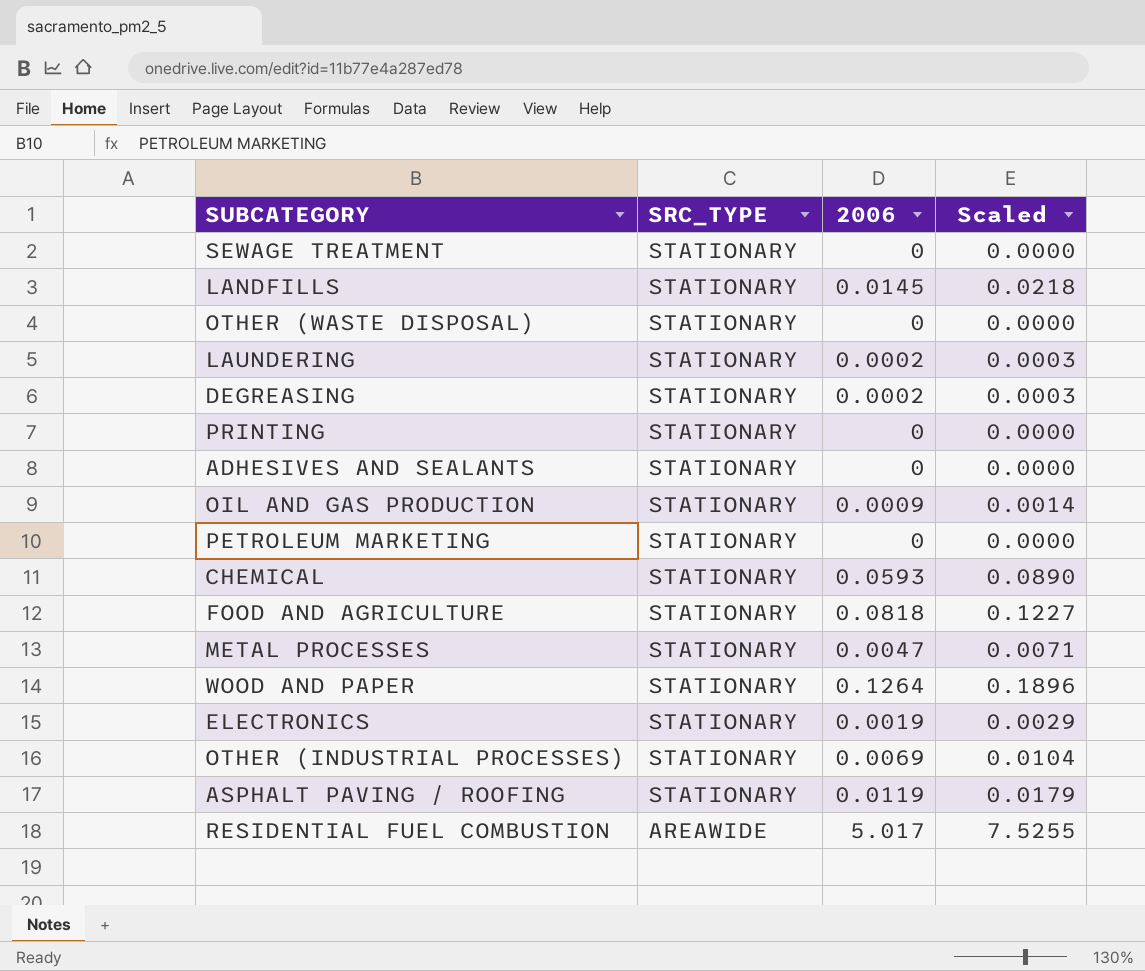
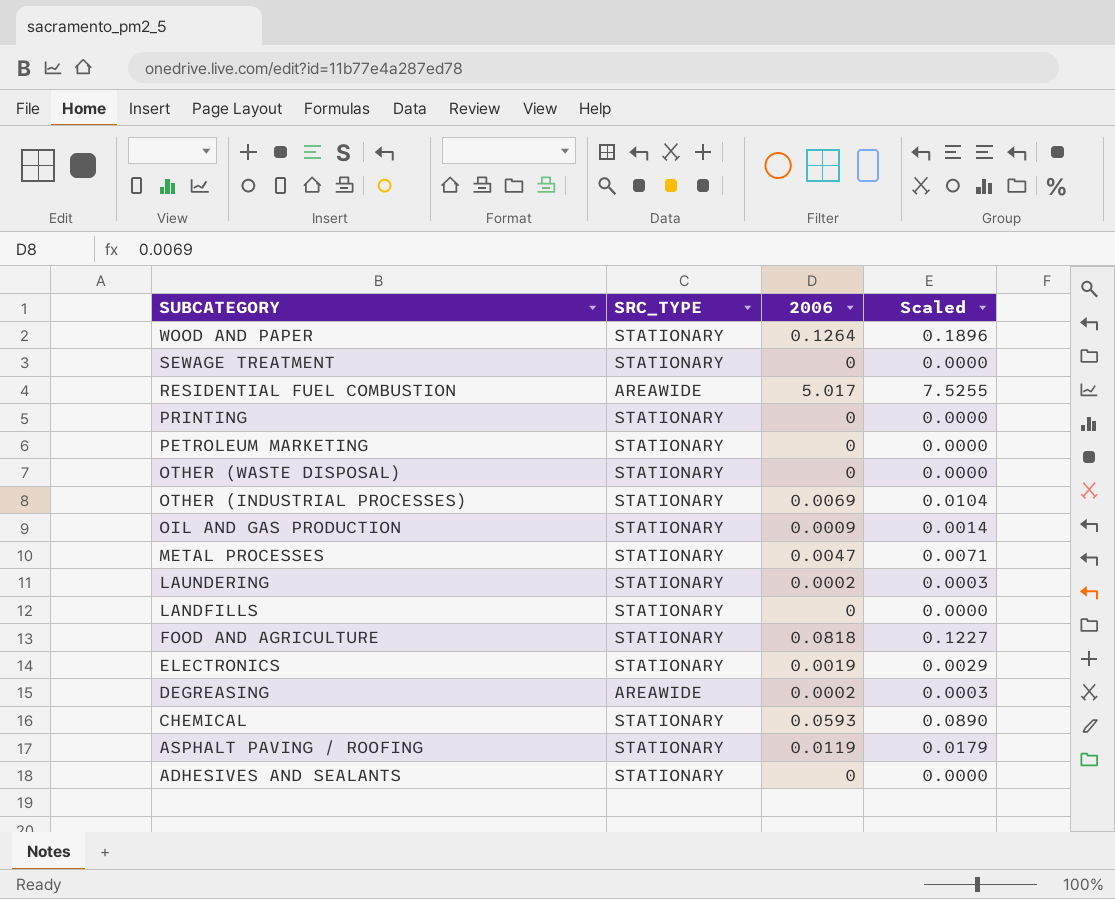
row order: SRC_TYPE descending -> SUBCATEGORY descending
LANDFILLS | 2006: 0.0145 -> 0
LANDFILLS | Scaled: 0.0218 -> 0.0000
DEGREASING | SRC_TYPE: STATIONARY -> AREAWIDE

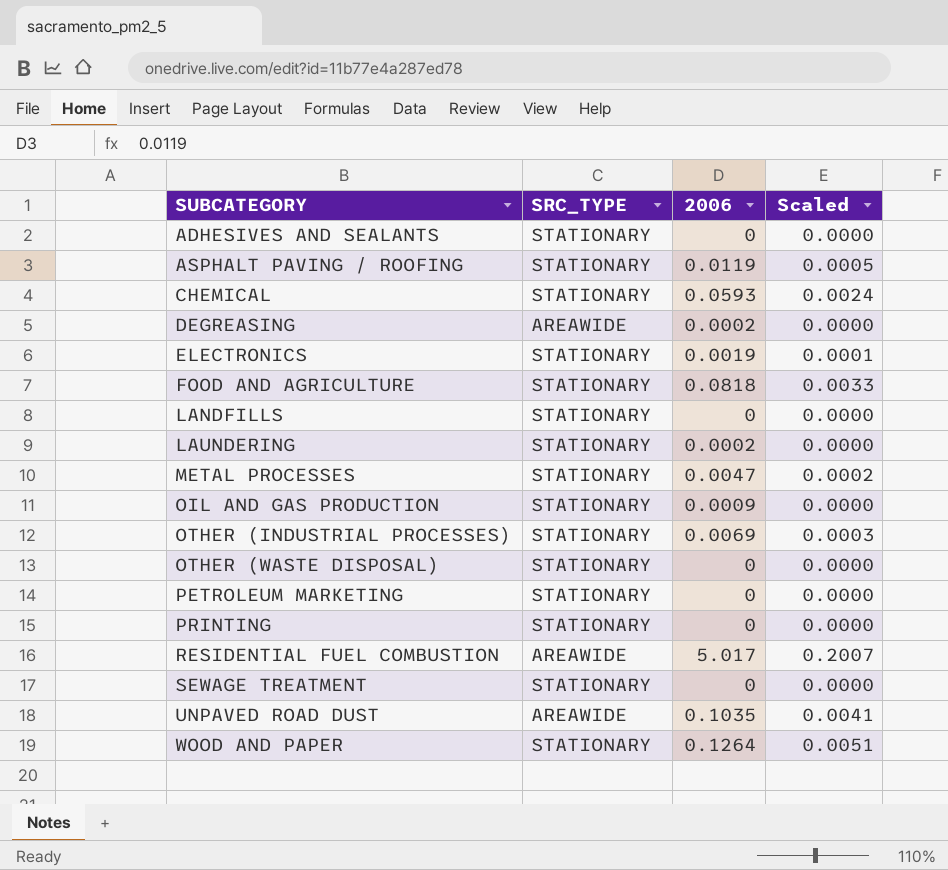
row order: SUBCATEGORY descending -> SUBCATEGORY ascending
column Scaled | formula: [2006] * 1.5 -> [2006] * 0.04
row UNPAVED ROAD DUST: none -> AREAWIDE | 0.1035 | 0.0041

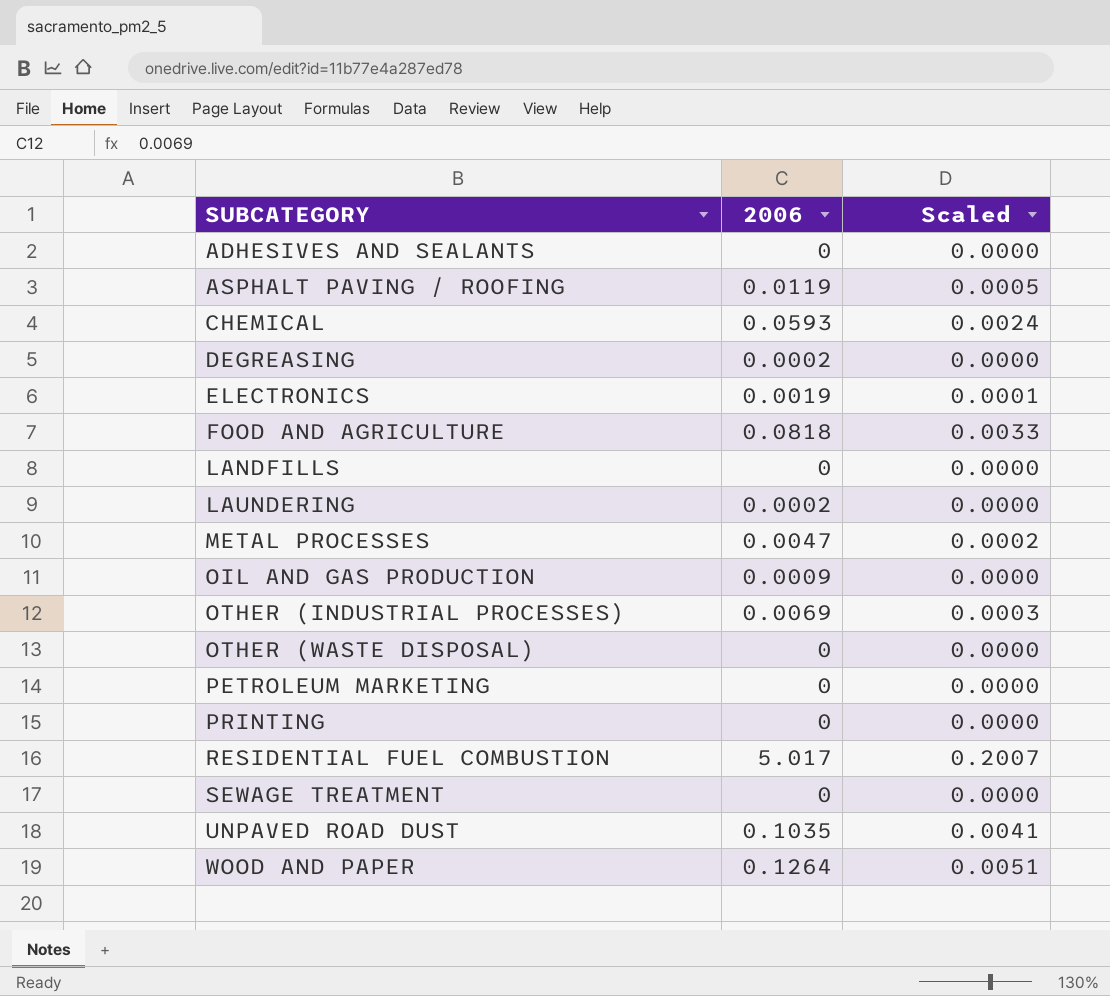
column SRC_TYPE | position: 2 -> none

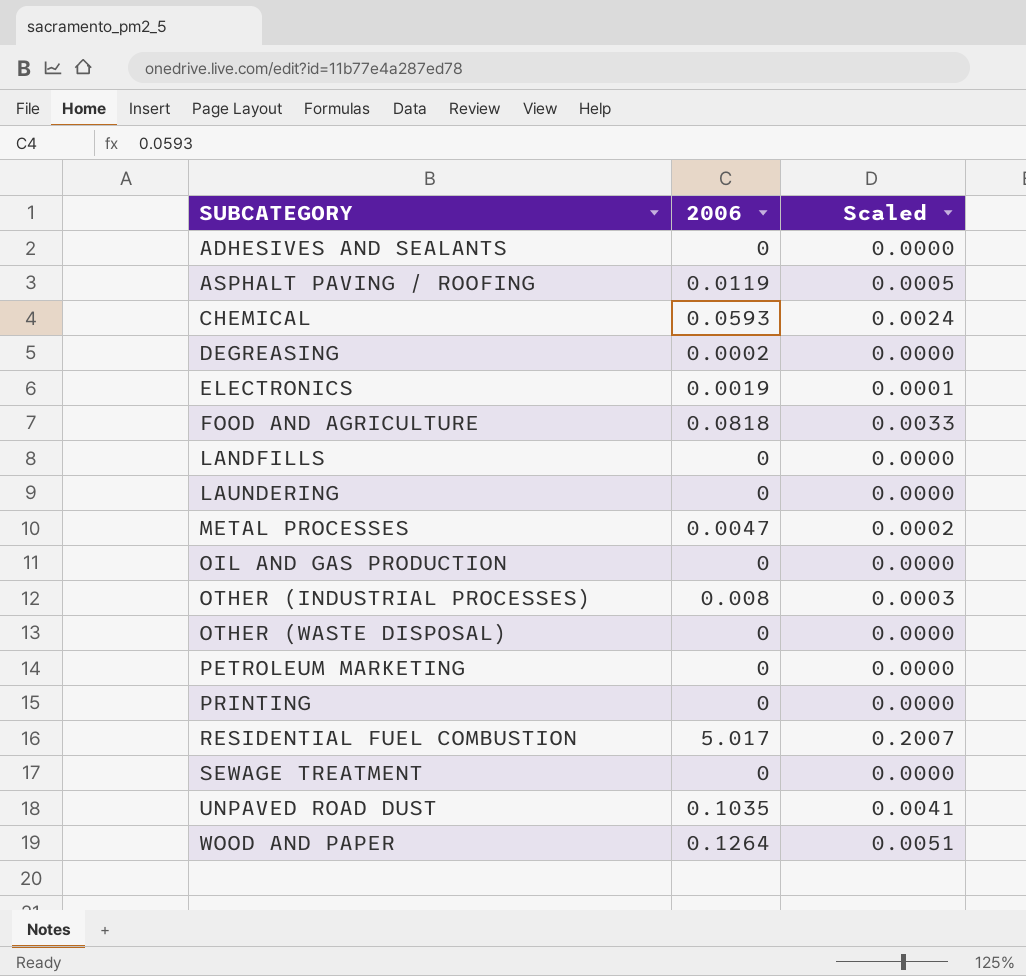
LAUNDERING | 2006: 0.0002 -> 0
OIL AND GAS PRODUCTION | 2006: 0.0009 -> 0
OTHER (INDUSTRIAL PROCESSES) | 2006: 0.0069 -> 0.008

